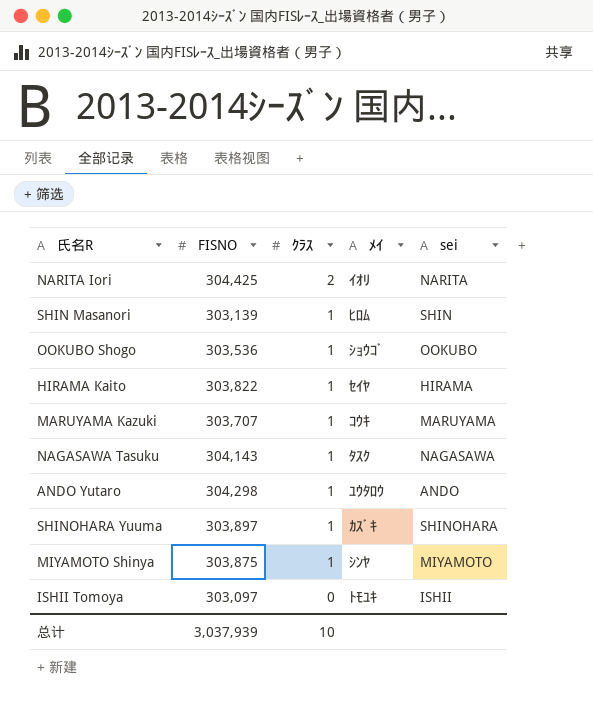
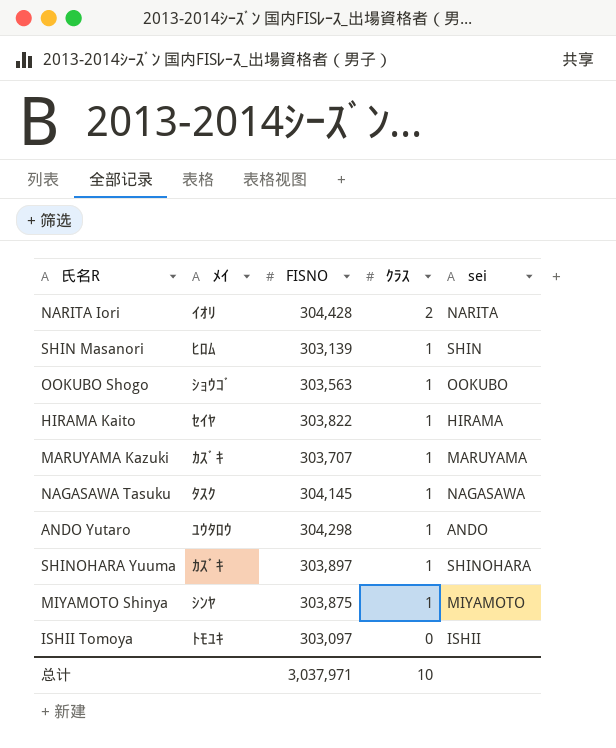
column ﾒｲ | position: 4 -> 2
NARITA Iori | FISNO: 304,425 -> 304,428
OOKUBO Shogo | FISNO: 303,536 -> 303,563
MARUYAMA Kazuki | ﾒｲ: ｺｳｷ -> ｶｽﾞｷ
NAGASAWA Tasuku | FISNO: 304,143 -> 304,145
总计 | FISNO: 3,037,939 -> 3,037,971

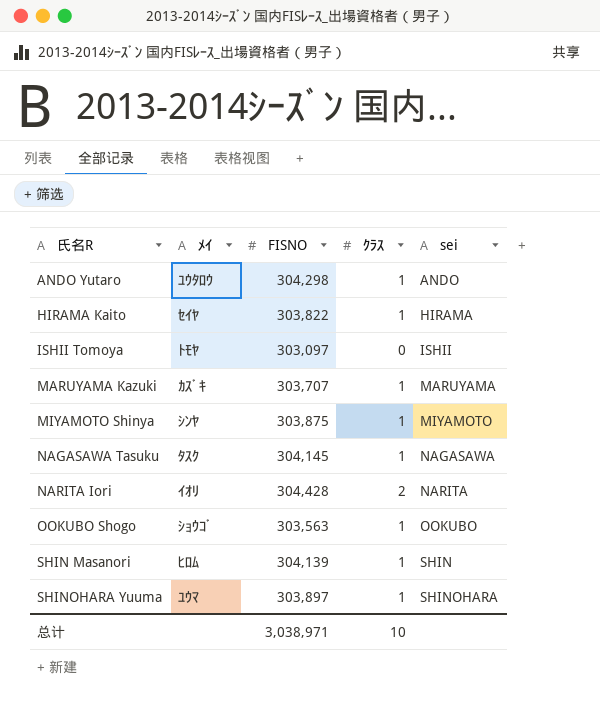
row order: ｸﾗｽ descending -> 氏名R ascending
ISHII Tomoya | ﾒｲ: ﾄﾓﾕｷ -> ﾄﾓﾔ
SHIN Masanori | FISNO: 303,139 -> 304,139
SHINOHARA Yuuma | ﾒｲ: ｶｽﾞｷ -> ﾕｳﾏ
总计 | FISNO: 3,037,971 -> 3,038,971

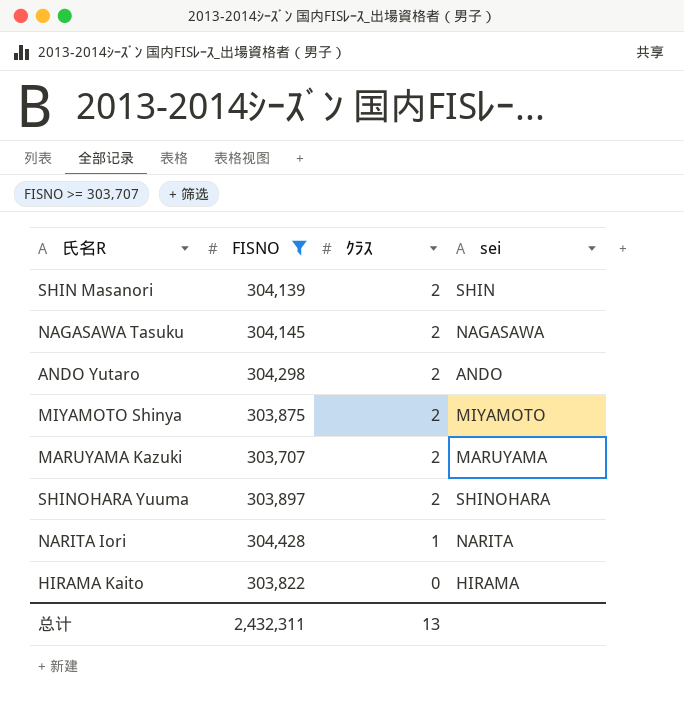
filter: none -> FISNO >= 303,707
row order: 氏名R ascending -> ｸﾗｽ descending
column ﾒｲ | position: 2 -> none
SHIN Masanori | ｸﾗｽ: 1 -> 2
NAGASAWA Tasuku | ｸﾗｽ: 1 -> 2
ANDO Yutaro | ｸﾗｽ: 1 -> 2
MIYAMOTO Shinya | ｸﾗｽ: 1 -> 2
MARUYAMA Kazuki | ｸﾗｽ: 1 -> 2
SHINOHARA Yuuma | ｸﾗｽ: 1 -> 2
NARITA Iori | ｸﾗｽ: 2 -> 1
HIRAMA Kaito | ｸﾗｽ: 1 -> 0
总计 | FISNO: 3,038,971 -> 2,432,311
总计 | ｸﾗｽ: 10 -> 13

